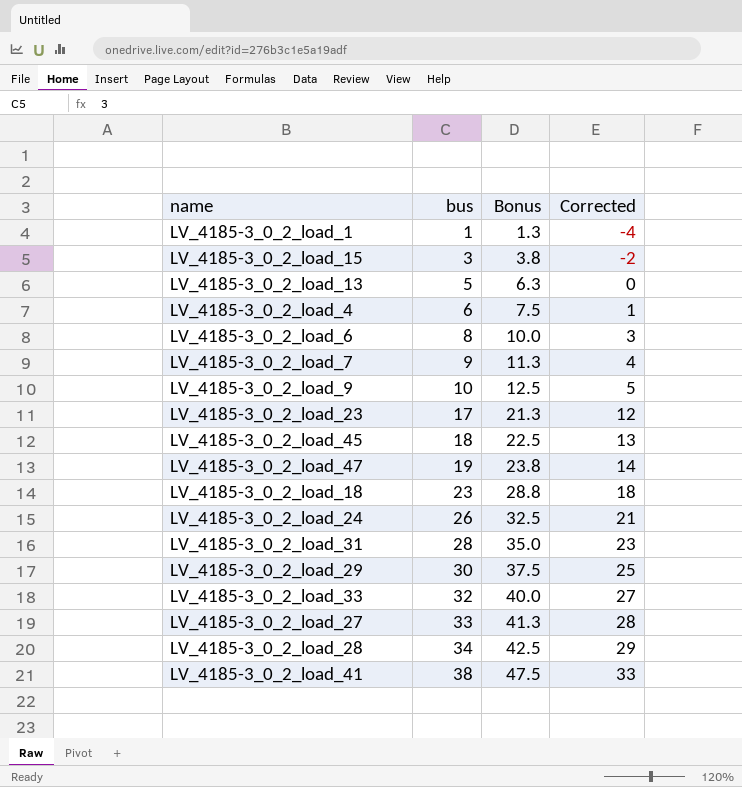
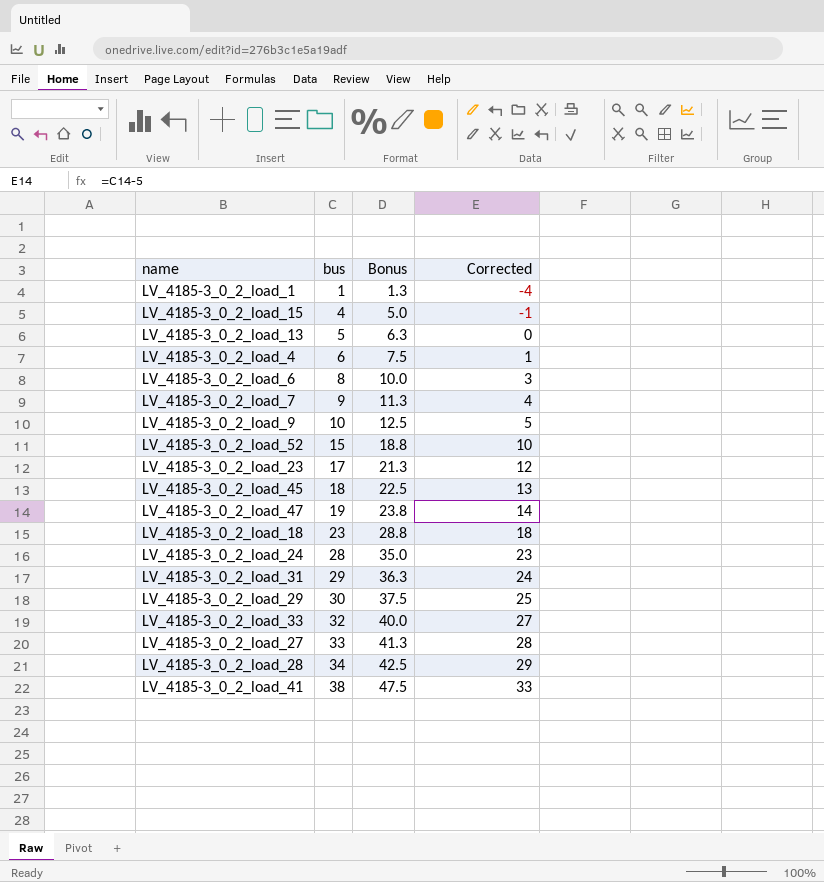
LV_4185-3_0_2_load_15 | bus: 3 -> 4
LV_4185-3_0_2_load_15 | Bonus: 3.8 -> 5.0
LV_4185-3_0_2_load_15 | Corrected: -2 -> -1
row LV_4185-3_0_2_load_52: none -> 15 | 18.8 | 10
LV_4185-3_0_2_load_24 | bus: 26 -> 28
LV_4185-3_0_2_load_24 | Bonus: 32.5 -> 35.0
LV_4185-3_0_2_load_24 | Corrected: 21 -> 23
LV_4185-3_0_2_load_31 | bus: 28 -> 29
LV_4185-3_0_2_load_31 | Bonus: 35.0 -> 36.3
LV_4185-3_0_2_load_31 | Corrected: 23 -> 24

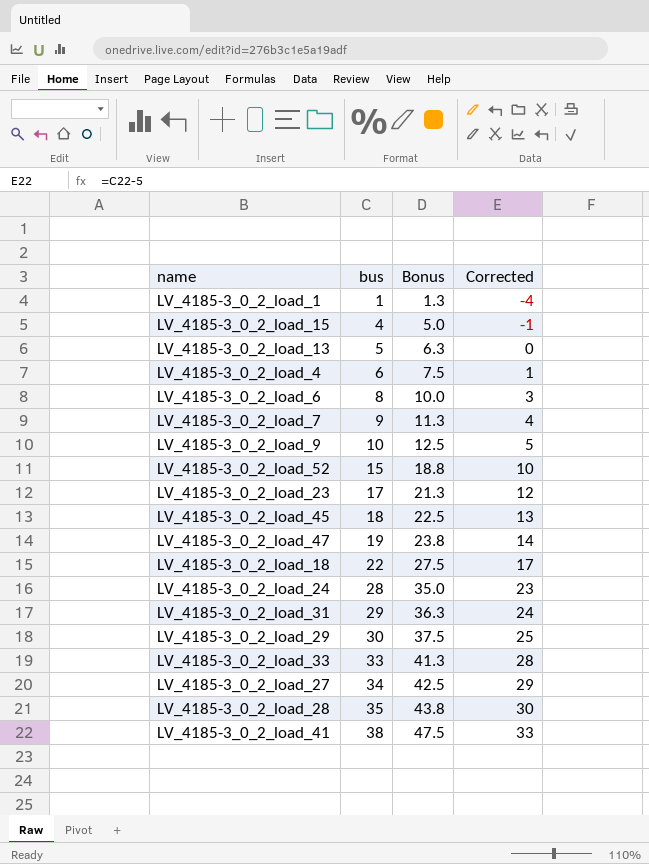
LV_4185-3_0_2_load_18 | bus: 23 -> 22
LV_4185-3_0_2_load_18 | Bonus: 28.8 -> 27.5
LV_4185-3_0_2_load_18 | Corrected: 18 -> 17
LV_4185-3_0_2_load_33 | bus: 32 -> 33
LV_4185-3_0_2_load_33 | Bonus: 40.0 -> 41.3
LV_4185-3_0_2_load_33 | Corrected: 27 -> 28
LV_4185-3_0_2_load_27 | bus: 33 -> 34
LV_4185-3_0_2_load_27 | Bonus: 41.3 -> 42.5
LV_4185-3_0_2_load_27 | Corrected: 28 -> 29
LV_4185-3_0_2_load_28 | bus: 34 -> 35
LV_4185-3_0_2_load_28 | Bonus: 42.5 -> 43.8
LV_4185-3_0_2_load_28 | Corrected: 29 -> 30

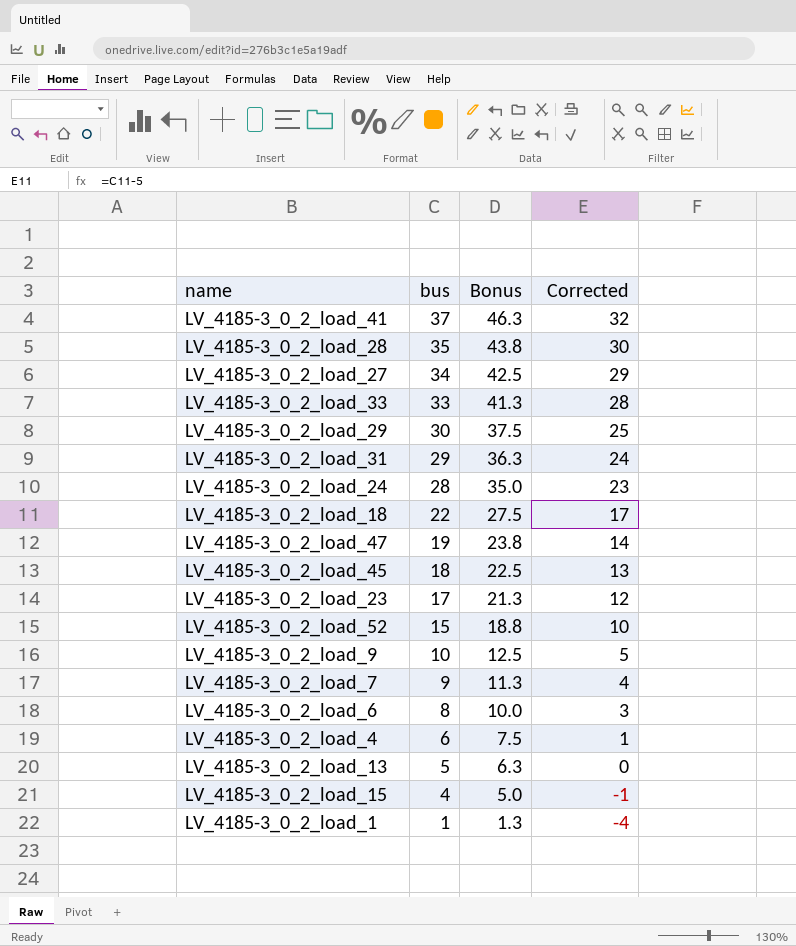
row order: bus ascending -> bus descending
LV_4185-3_0_2_load_41 | bus: 38 -> 37
LV_4185-3_0_2_load_41 | Bonus: 47.5 -> 46.3
LV_4185-3_0_2_load_41 | Corrected: 33 -> 32

